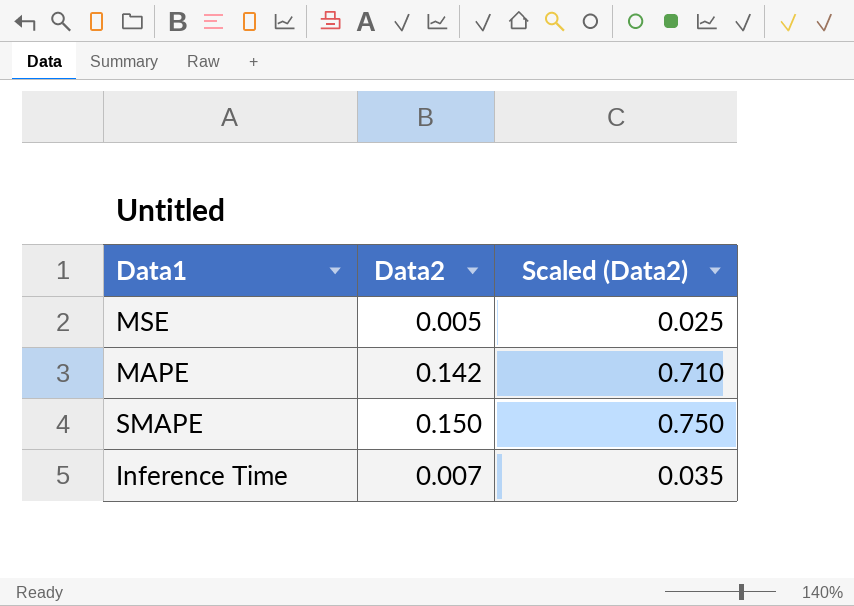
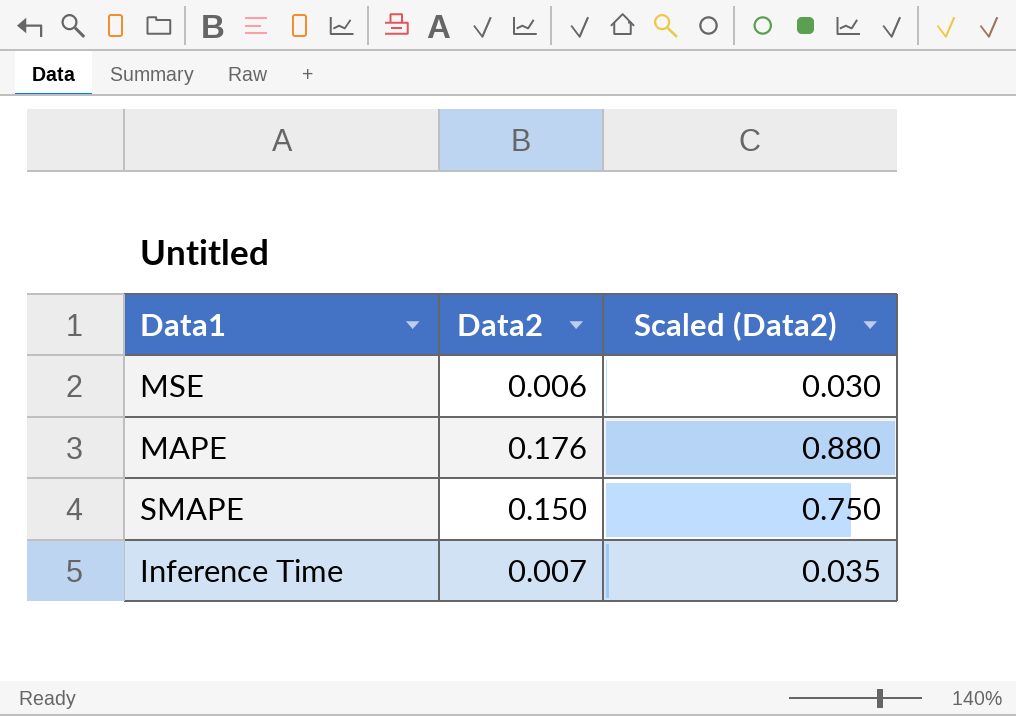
MSE | Data2: 0.005 -> 0.006
MSE | Scaled (Data2): 0.025 -> 0.030
MAPE | Data2: 0.142 -> 0.176
MAPE | Scaled (Data2): 0.710 -> 0.880

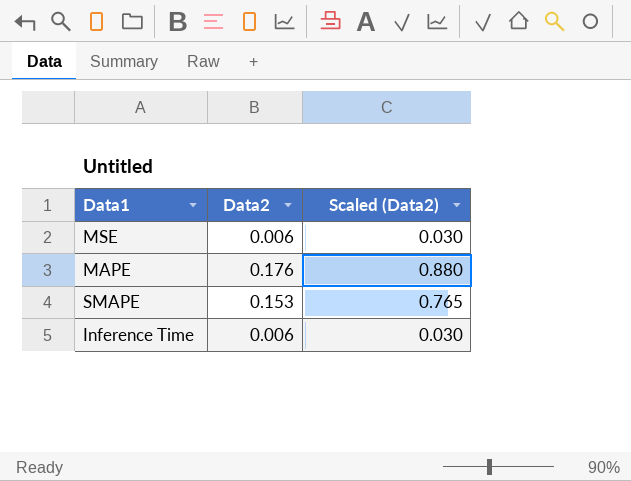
SMAPE | Data2: 0.150 -> 0.153
SMAPE | Scaled (Data2): 0.750 -> 0.765
Inference Time | Data2: 0.007 -> 0.006
Inference Time | Scaled (Data2): 0.035 -> 0.030

